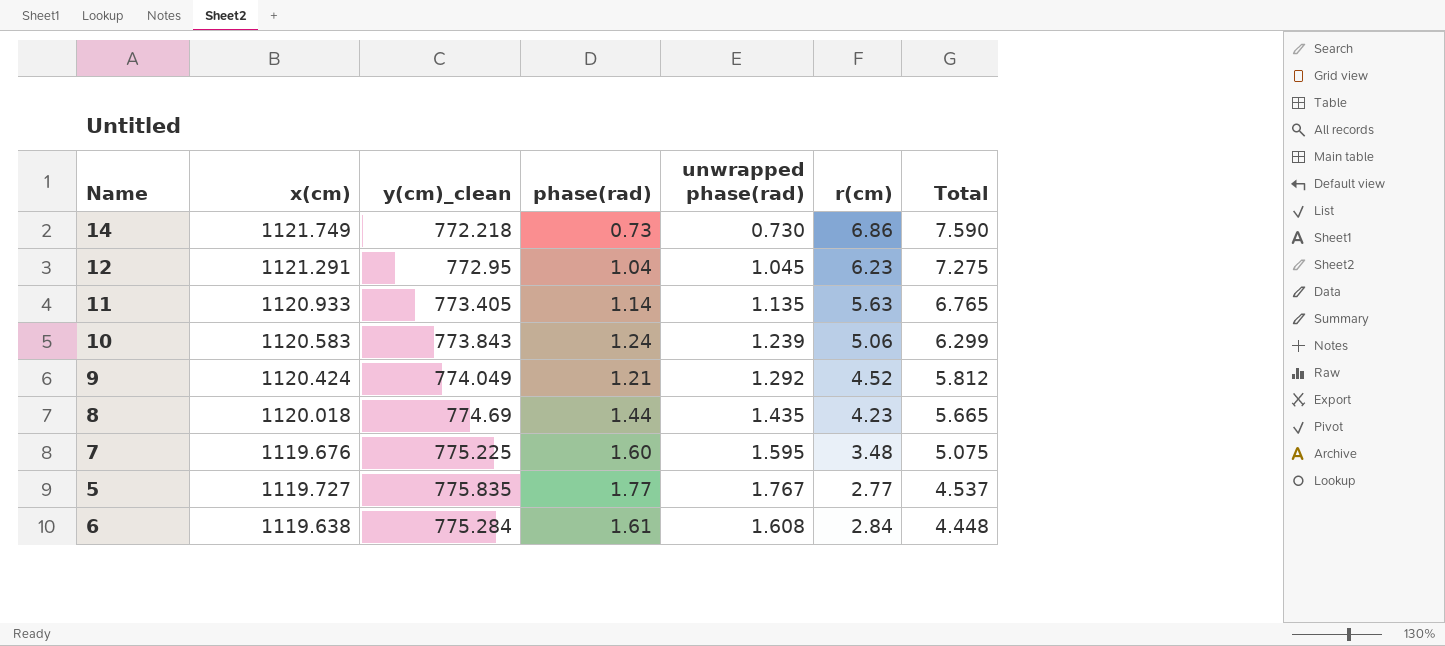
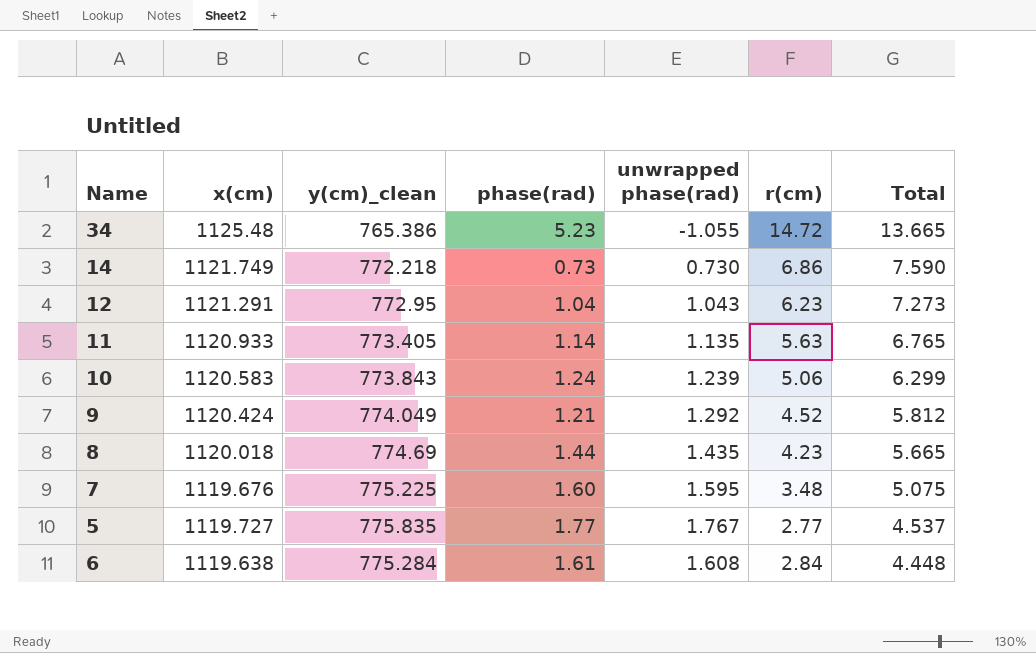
row 34: none -> 1125.48 | 765.386 | 5.23 | -1.055 | 14.72 | 13.665
12 | unwrapped phase(rad): 1.045 -> 1.043
12 | Total: 7.275 -> 7.273

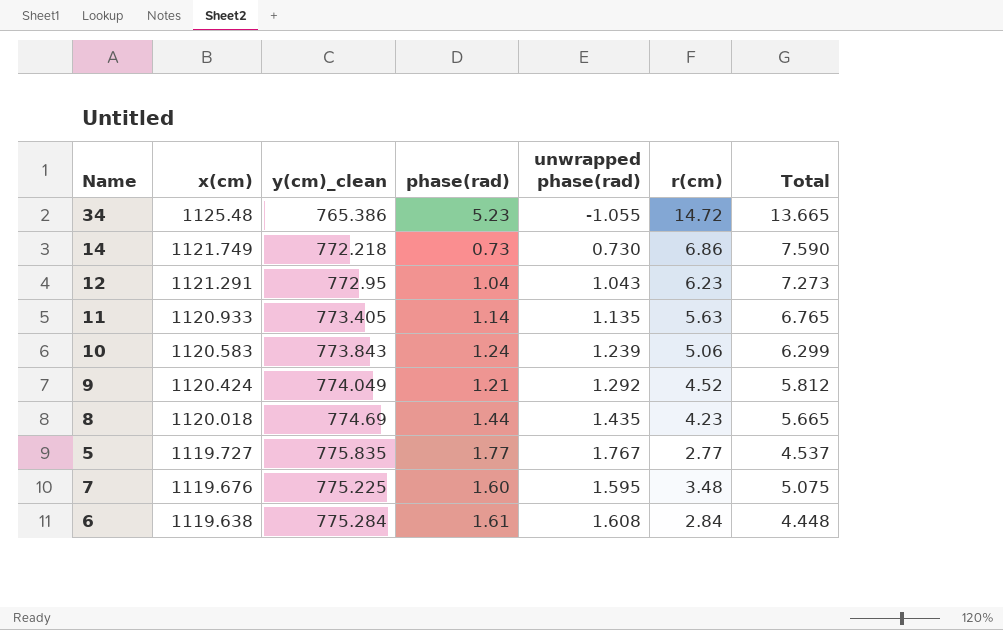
row order: Total descending -> x(cm) descending

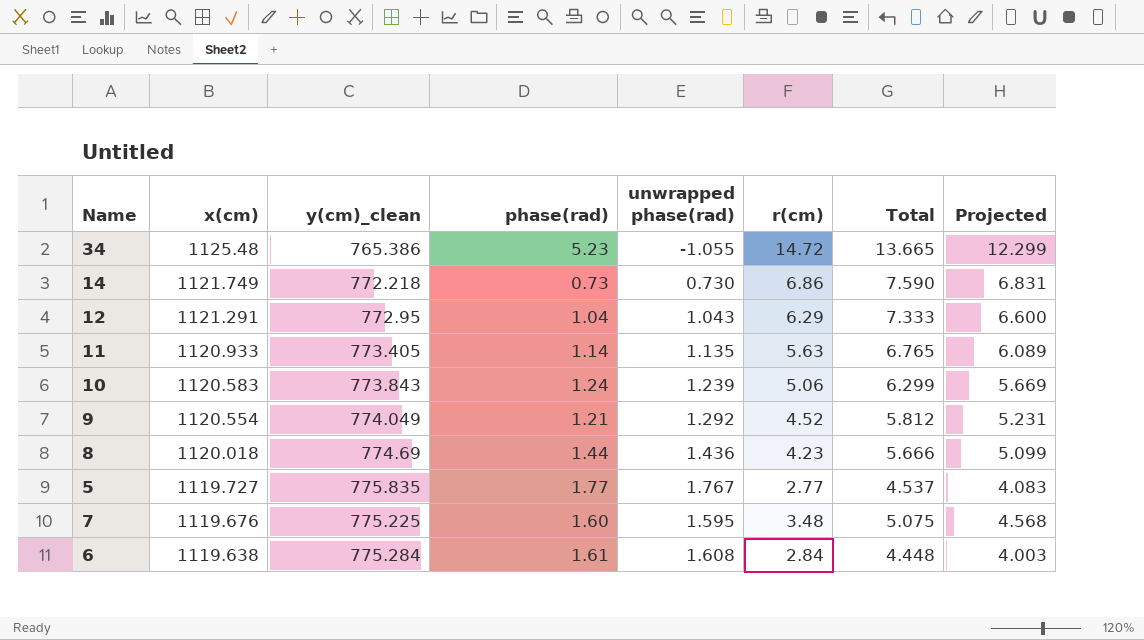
column Projected | formula: none -> [Total] * 0.9
12 | r(cm): 6.23 -> 6.29
12 | Total: 7.273 -> 7.333
9 | x(cm): 1120.424 -> 1120.554
8 | unwrapped phase(rad): 1.435 -> 1.436
8 | Total: 5.665 -> 5.666

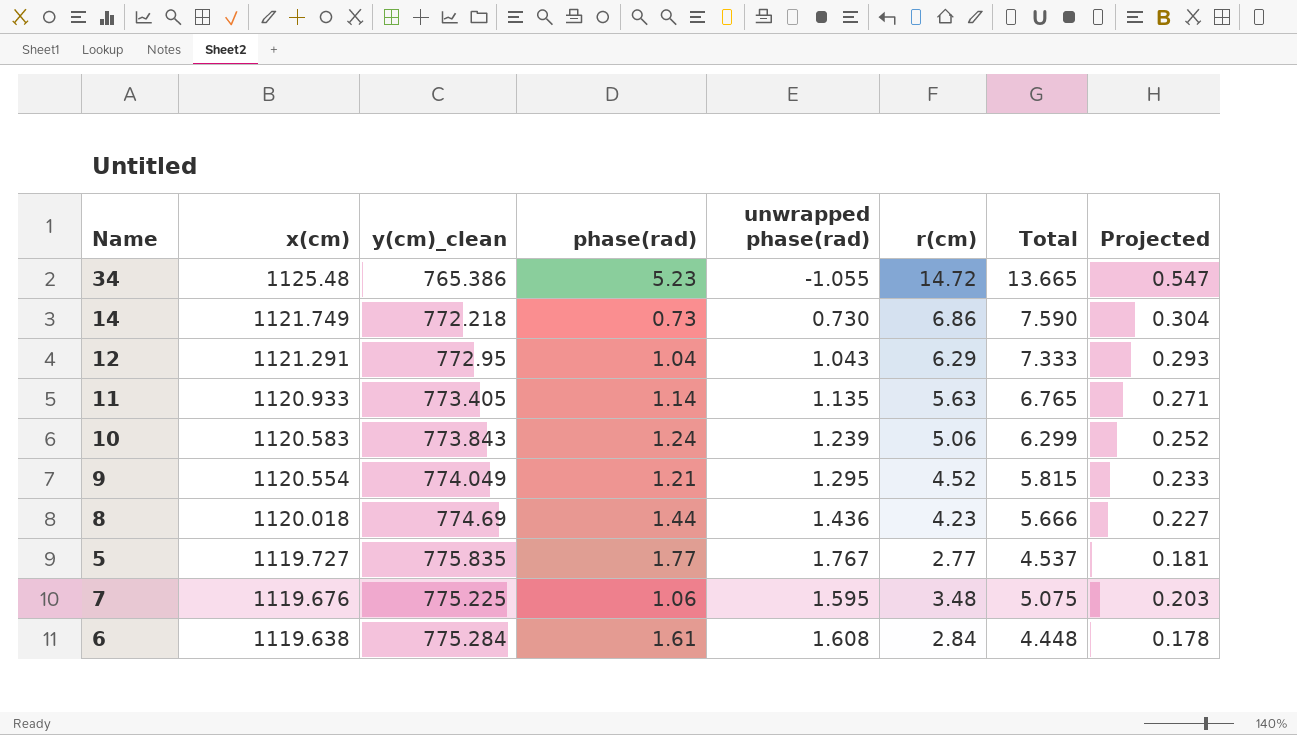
column Projected | formula: [Total] * 0.9 -> [Total] * 0.04
9 | unwrapped phase(rad): 1.292 -> 1.295
9 | Total: 5.812 -> 5.815
7 | phase(rad): 1.60 -> 1.06

